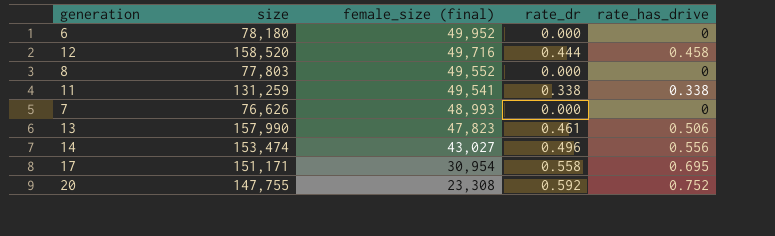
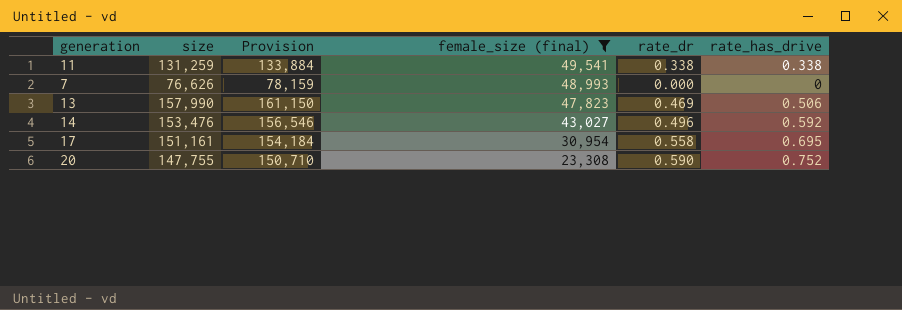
filter: none -> female_size (final) <= 49,541
column Provision | formula: none -> [size] * 1.02
13 | rate_dr: 0.461 -> 0.469
14 | size: 153,474 -> 153,476
14 | rate_has_drive: 0.556 -> 0.592
17 | size: 151,171 -> 151,161
20 | rate_dr: 0.592 -> 0.590

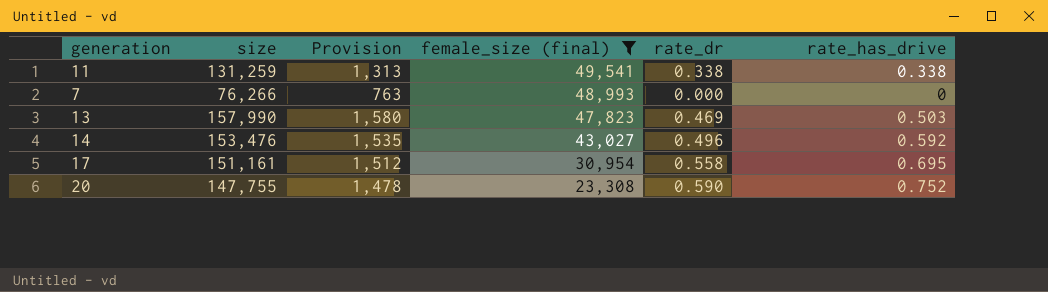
column Provision | formula: [size] * 1.02 -> [size] * 0.01
7 | size: 76,626 -> 76,266
13 | rate_has_drive: 0.506 -> 0.503

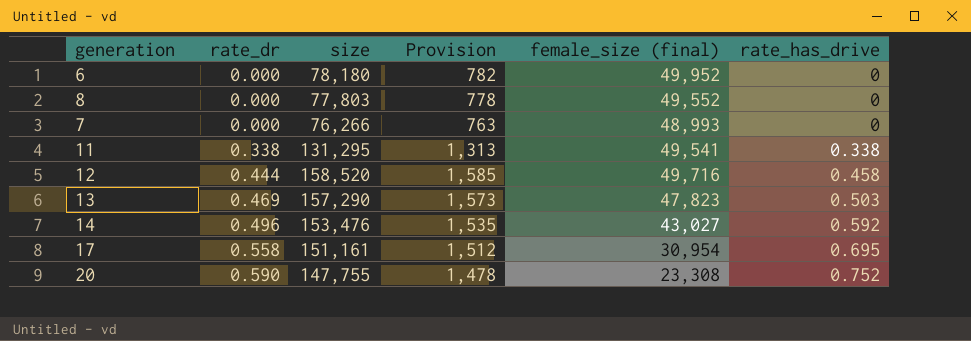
filter: female_size (final) <= 49,541 -> none
row order: female_size (final) descending -> rate_dr ascending
column rate_dr | position: 5 -> 2
11 | size: 131,259 -> 131,295
13 | size: 157,990 -> 157,290
13 | Provision: 1,580 -> 1,573

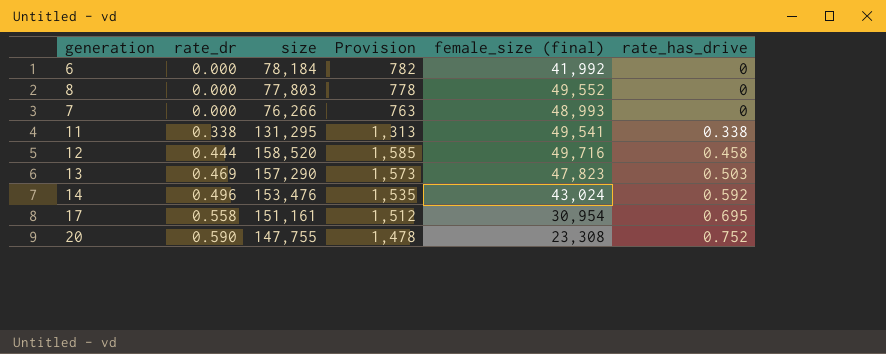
6 | size: 78,180 -> 78,184
6 | female_size (final): 49,952 -> 41,992
14 | female_size (final): 43,027 -> 43,024

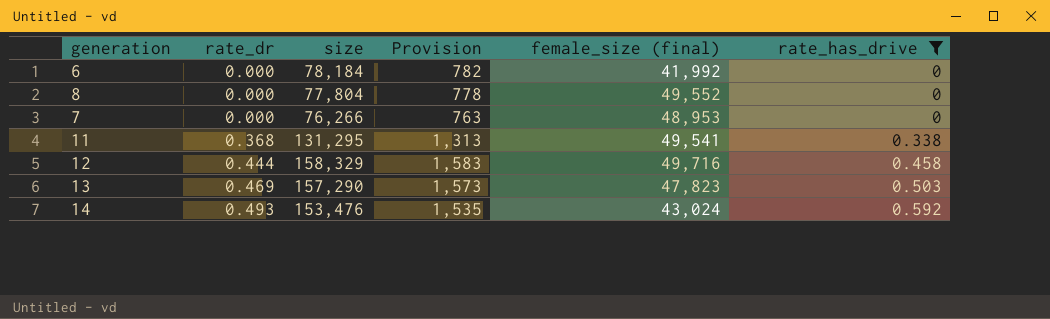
filter: none -> rate_has_drive <= 0.592
8 | size: 77,803 -> 77,804
7 | female_size (final): 48,993 -> 48,953
11 | rate_dr: 0.338 -> 0.368
12 | size: 158,520 -> 158,329
12 | Provision: 1,585 -> 1,583
14 | rate_dr: 0.496 -> 0.493

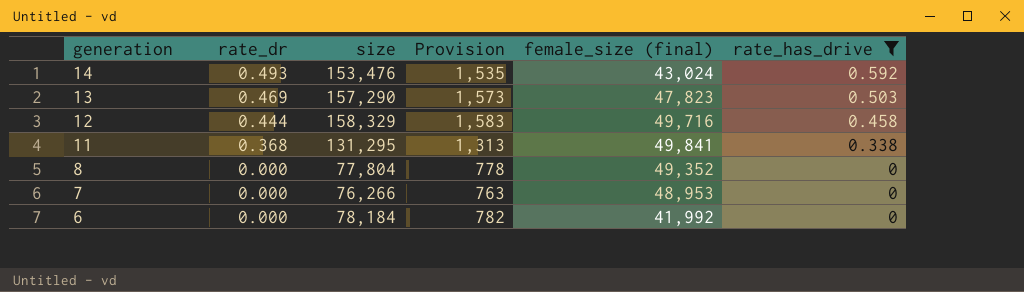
row order: rate_dr ascending -> generation descending
11 | female_size (final): 49,541 -> 49,841
8 | female_size (final): 49,552 -> 49,352

